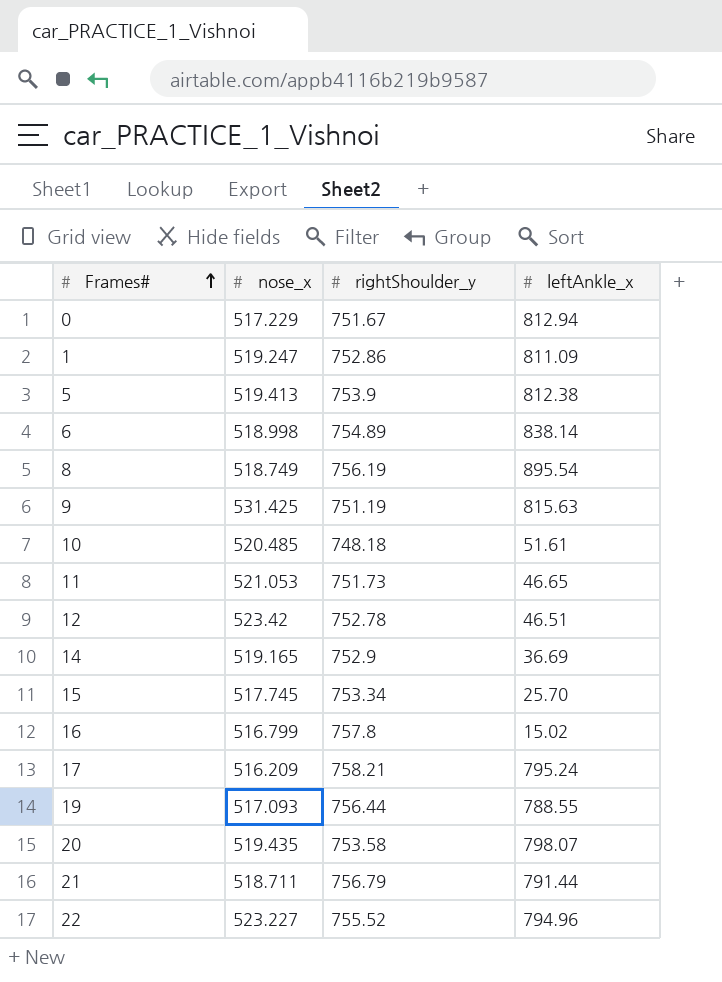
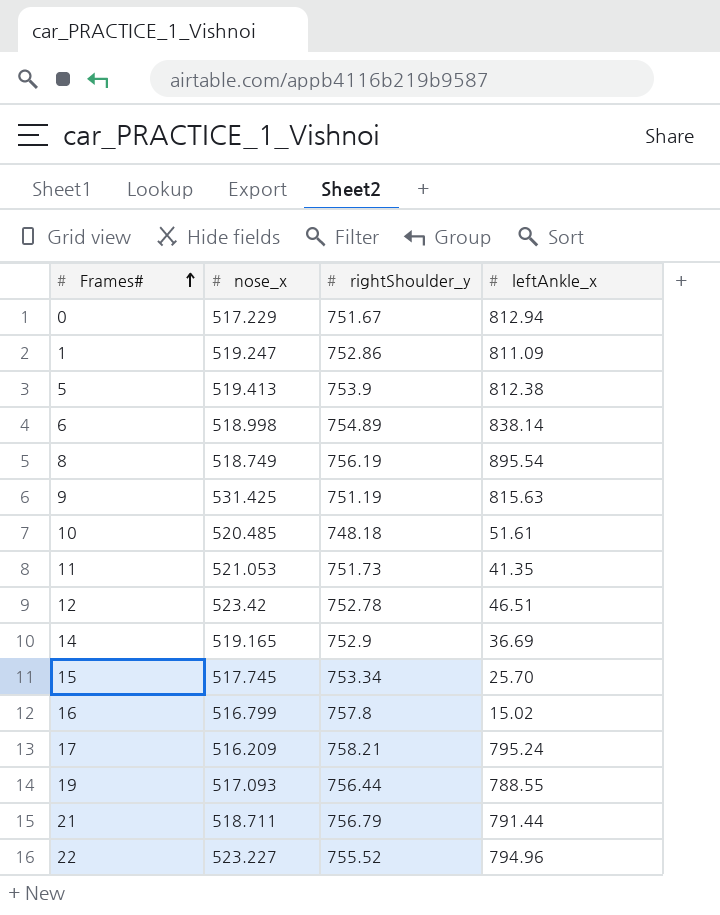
row 20: 519.435 | 753.58 | 798.07 -> none
11 | leftAnkle_x: 46.65 -> 41.35

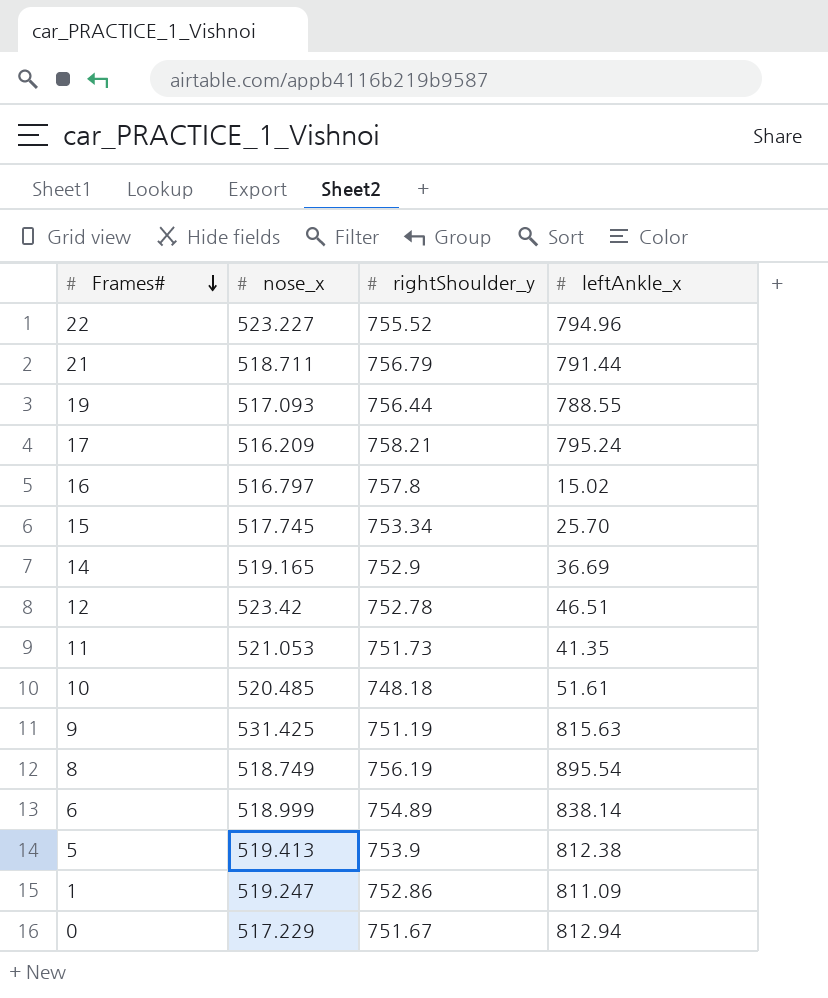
row order: Frames# ascending -> Frames# descending
16 | nose_x: 516.799 -> 516.797
6 | nose_x: 518.998 -> 518.999

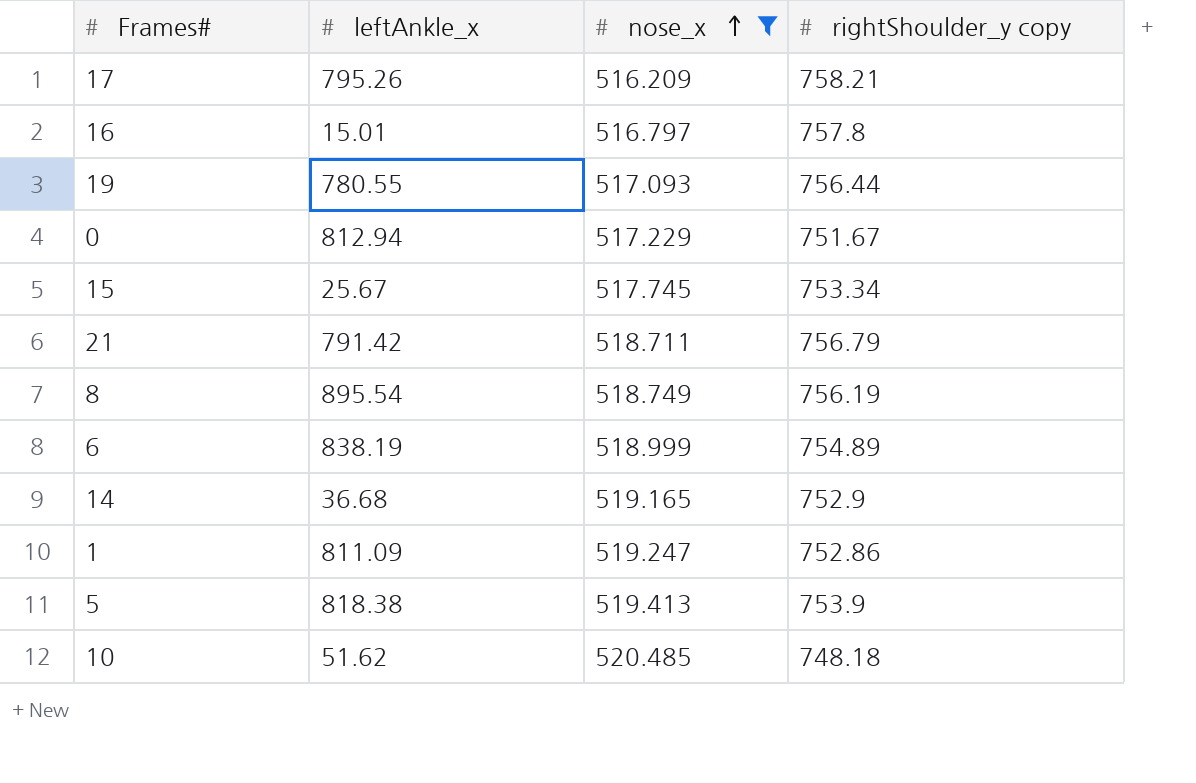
filter: none -> nose_x <= 520.485
row order: Frames# descending -> nose_x ascending
column leftAnkle_x | position: 4 -> 2
column name: rightShoulder_y -> rightShoulder_y copy
17 | leftAnkle_x: 795.24 -> 795.26
16 | leftAnkle_x: 15.02 -> 15.01
19 | leftAnkle_x: 788.55 -> 780.55
15 | leftAnkle_x: 25.70 -> 25.67
21 | leftAnkle_x: 791.44 -> 791.42
6 | leftAnkle_x: 838.14 -> 838.19
14 | leftAnkle_x: 36.69 -> 36.68
5 | leftAnkle_x: 812.38 -> 818.38
10 | leftAnkle_x: 51.61 -> 51.62

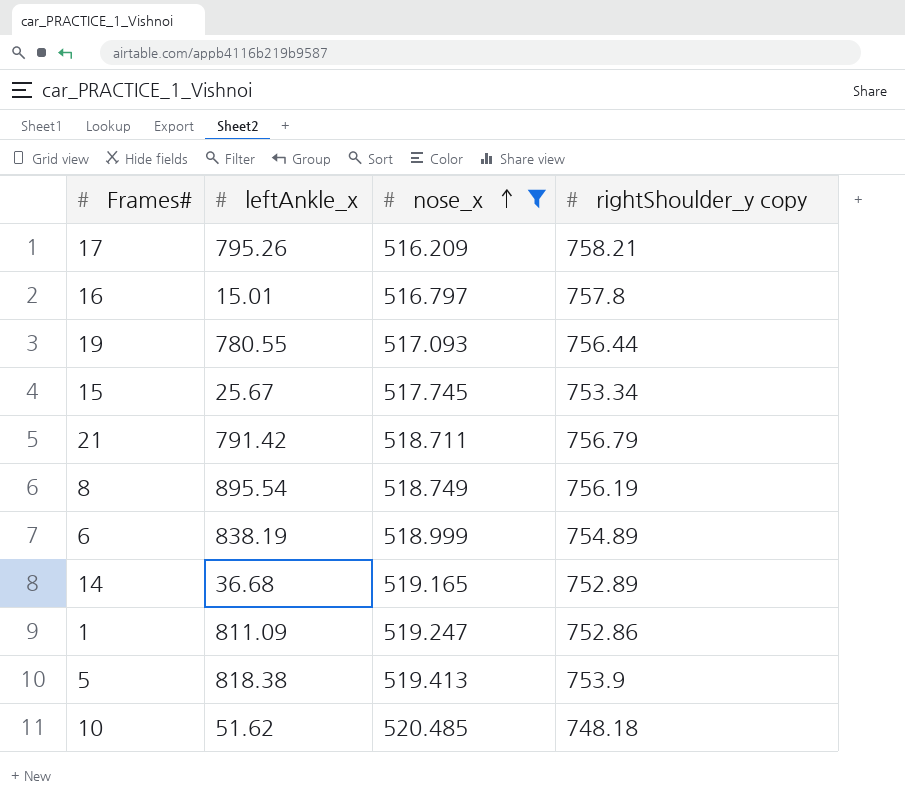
row 0: 812.94 | 517.229 | 751.67 -> none
14 | rightShoulder_y copy: 752.9 -> 752.89

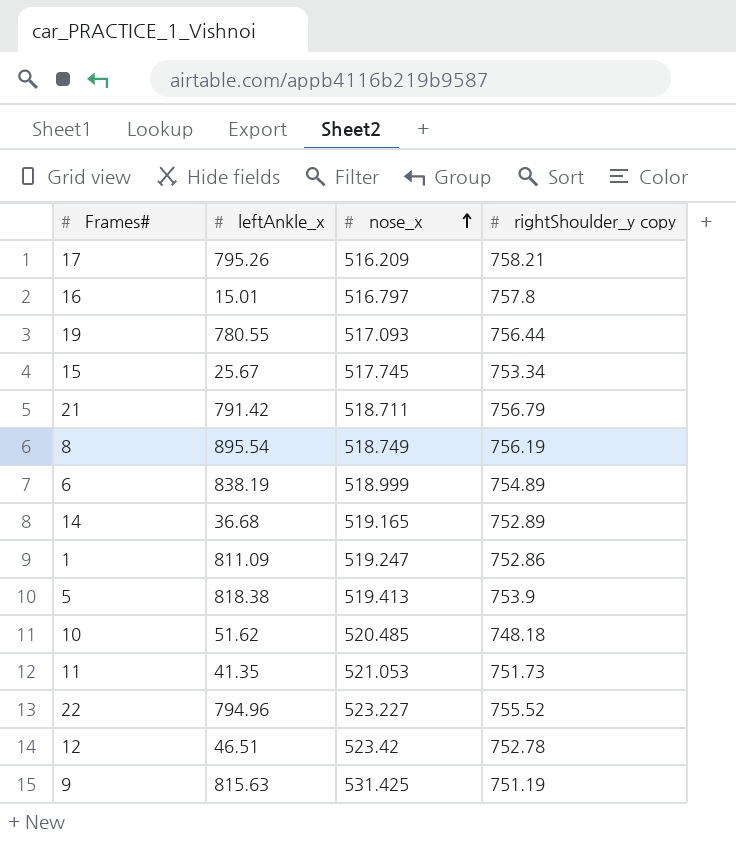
filter: nose_x <= 520.485 -> none

